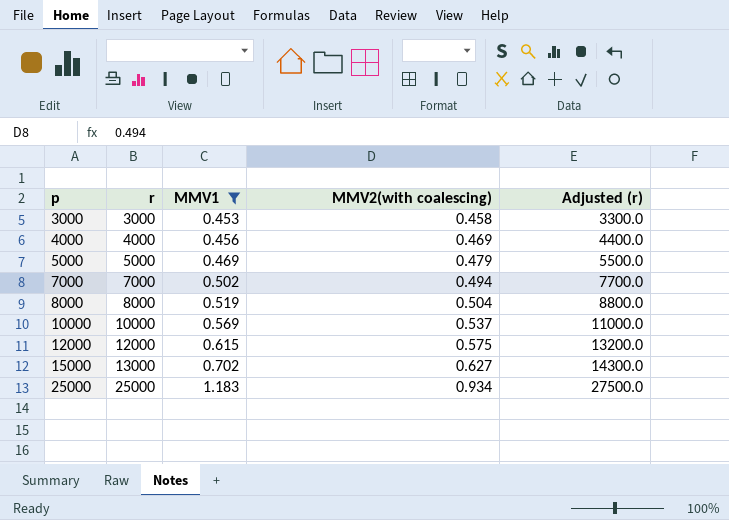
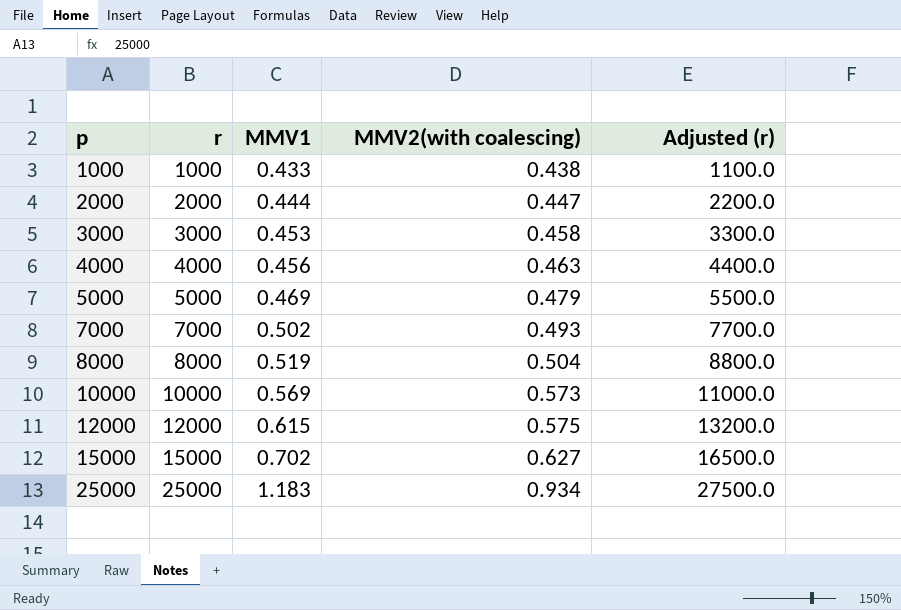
filter: MMV1 >= 0.453 -> none
4000 | MMV2(with coalescing): 0.469 -> 0.463
7000 | MMV2(with coalescing): 0.494 -> 0.493
10000 | MMV2(with coalescing): 0.537 -> 0.573
15000 | r: 13000 -> 15000
15000 | Adjusted (r): 14300.0 -> 16500.0

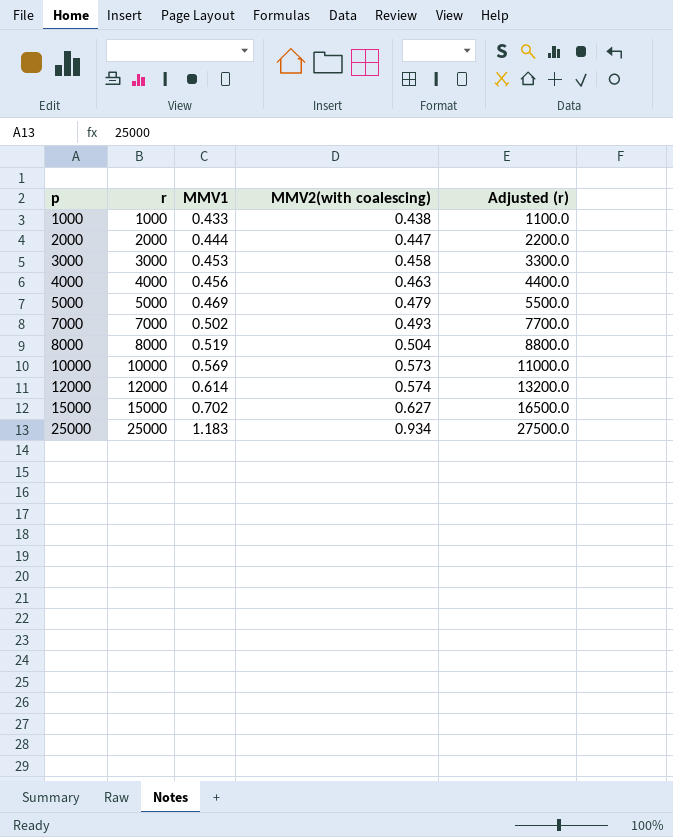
12000 | MMV1: 0.615 -> 0.614
12000 | MMV2(with coalescing): 0.575 -> 0.574

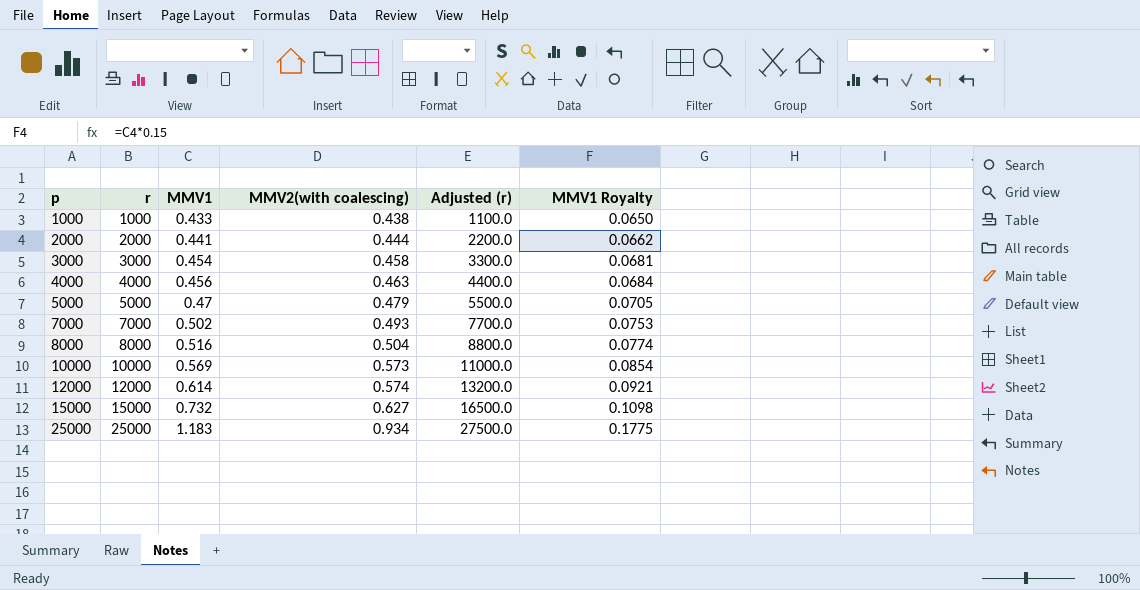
column MMV1 Royalty | formula: none -> [MMV1] * 0.15
2000 | MMV1: 0.444 -> 0.441
2000 | MMV2(with coalescing): 0.447 -> 0.444
3000 | MMV1: 0.453 -> 0.454
5000 | MMV1: 0.469 -> 0.47
8000 | MMV1: 0.519 -> 0.516
15000 | MMV1: 0.702 -> 0.732

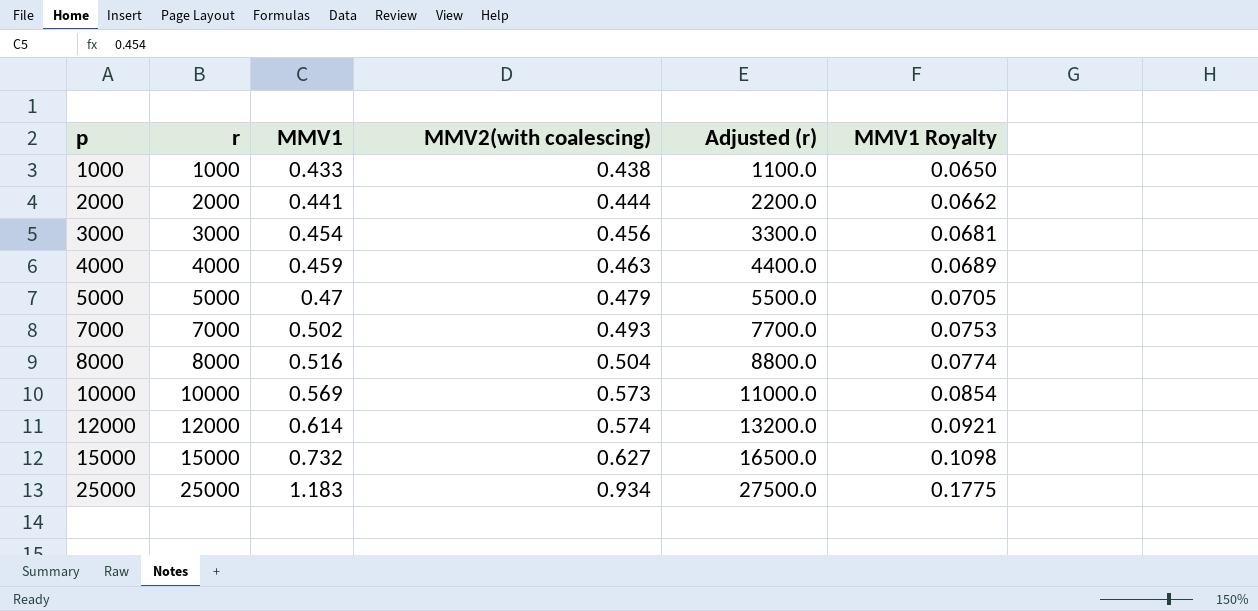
3000 | MMV2(with coalescing): 0.458 -> 0.456
4000 | MMV1: 0.456 -> 0.459
4000 | MMV1 Royalty: 0.0684 -> 0.0689

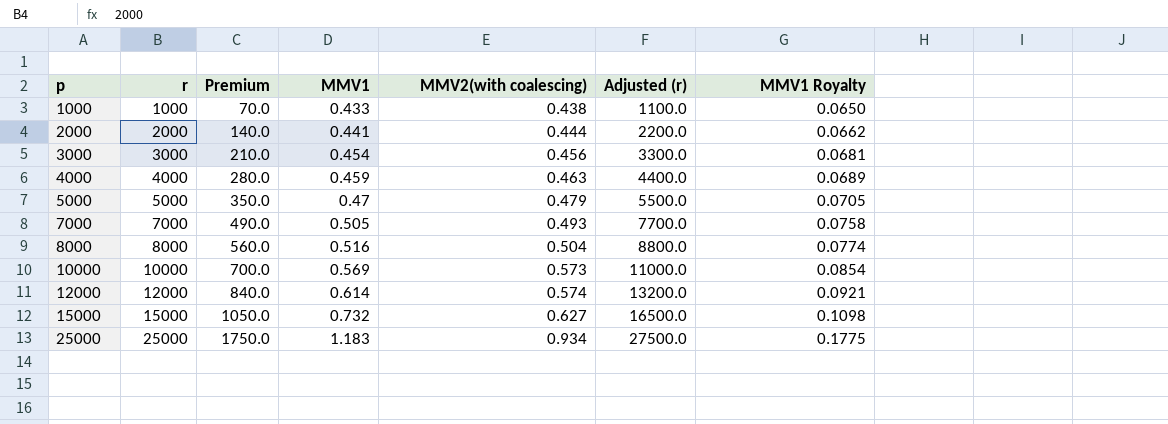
column Premium | formula: none -> [r] * 0.07
7000 | MMV1: 0.502 -> 0.505
7000 | MMV1 Royalty: 0.0753 -> 0.0758

